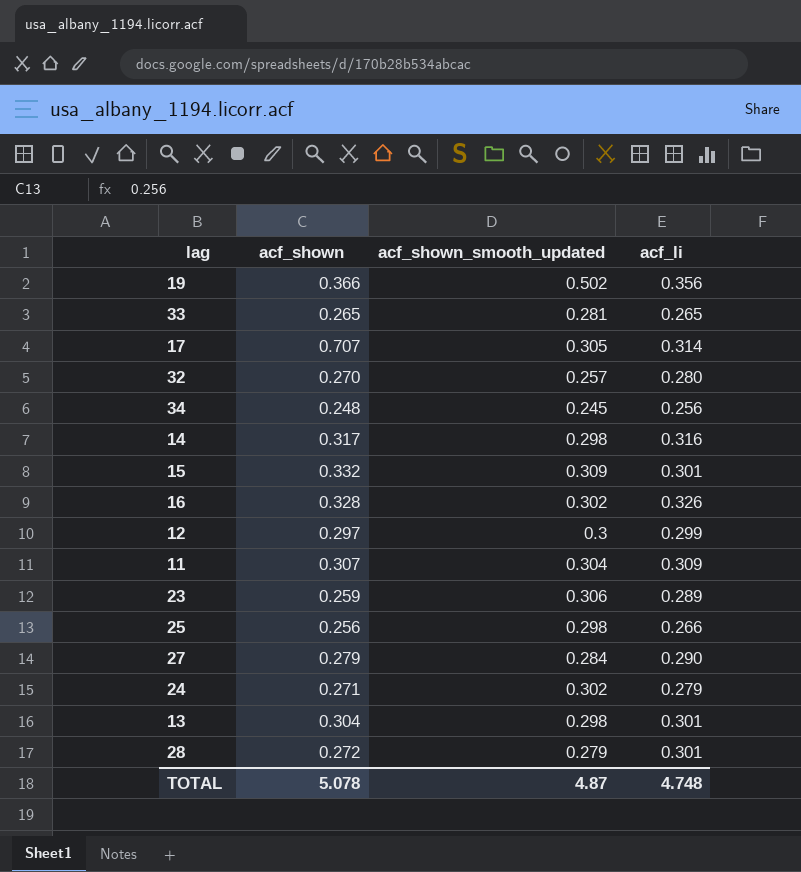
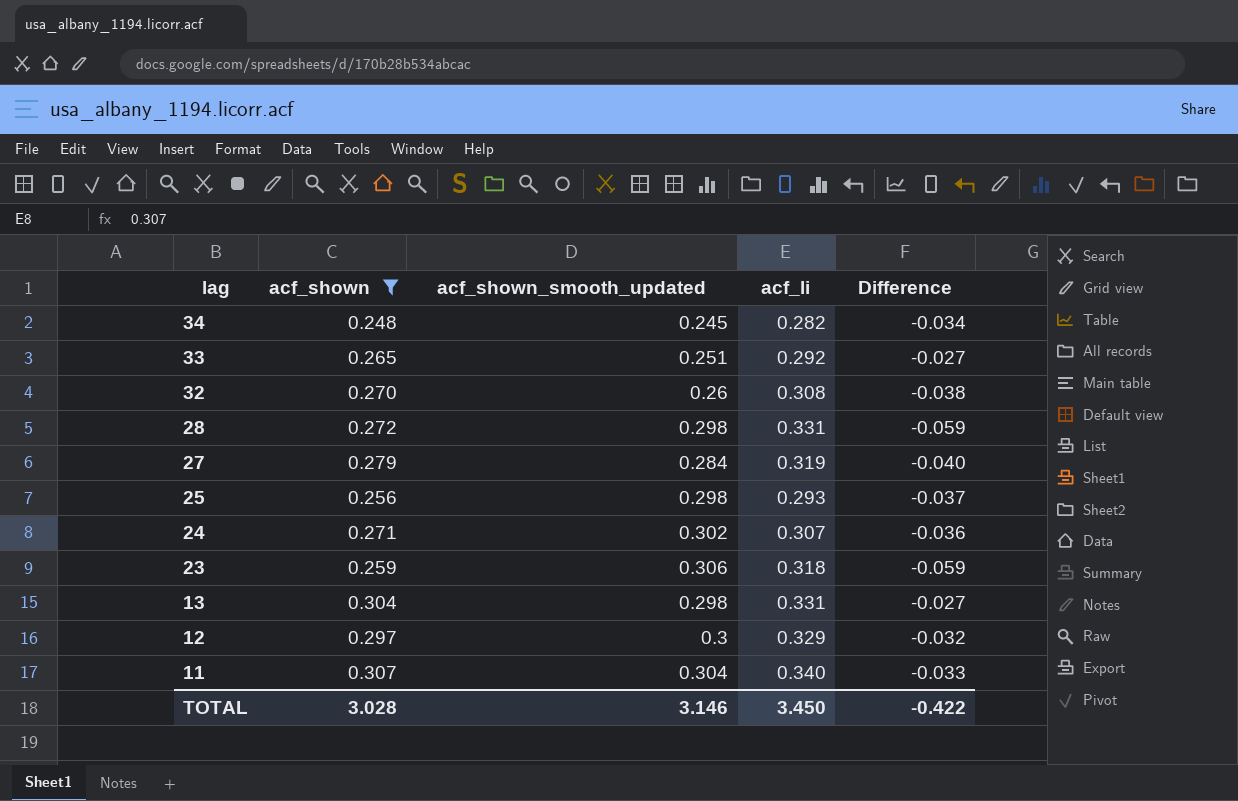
filter: none -> acf_shown <= 0.307
row order: none -> lag descending
column Difference | formula: none -> [acf_shown] - [acf_li]
34 | acf_li: 0.256 -> 0.282
33 | acf_shown_smooth_updated: 0.281 -> 0.251
33 | acf_li: 0.265 -> 0.292
32 | acf_shown_smooth_updated: 0.257 -> 0.26
32 | acf_li: 0.280 -> 0.308
28 | acf_shown_smooth_updated: 0.279 -> 0.298
28 | acf_li: 0.301 -> 0.331
27 | acf_li: 0.290 -> 0.319
25 | acf_li: 0.266 -> 0.293
24 | acf_li: 0.279 -> 0.307
23 | acf_li: 0.289 -> 0.318
13 | acf_li: 0.301 -> 0.331
12 | acf_li: 0.299 -> 0.329
11 | acf_li: 0.309 -> 0.340
TOTAL | acf_shown: 5.078 -> 3.028
TOTAL | acf_shown_smooth_updated: 4.87 -> 3.146
TOTAL | acf_li: 4.748 -> 3.450

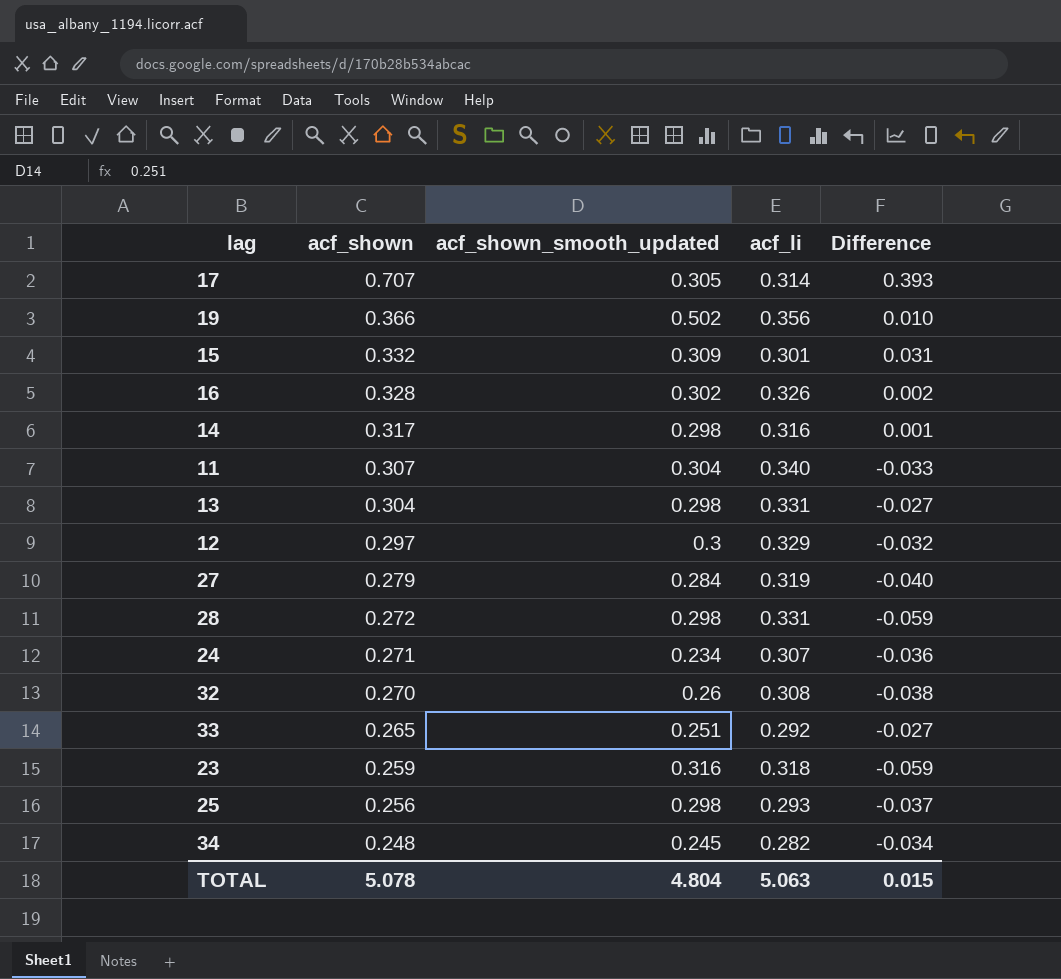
filter: acf_shown <= 0.307 -> none
row order: lag descending -> acf_shown descending
24 | acf_shown_smooth_updated: 0.302 -> 0.234
23 | acf_shown_smooth_updated: 0.306 -> 0.316
TOTAL | acf_shown: 3.028 -> 5.078
TOTAL | acf_shown_smooth_updated: 3.146 -> 4.804
TOTAL | acf_li: 3.450 -> 5.063
TOTAL | Difference: -0.422 -> 0.015

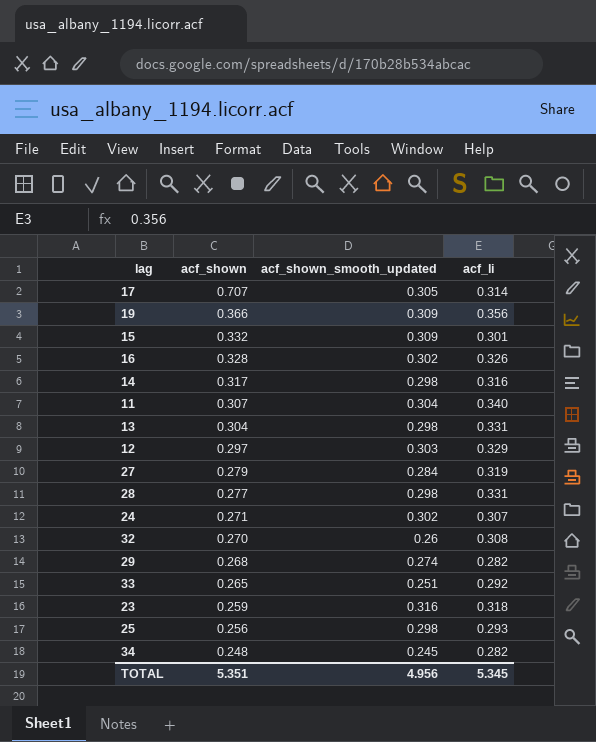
column Difference | formula: [acf_shown] - [acf_li] -> none
19 | acf_shown_smooth_updated: 0.502 -> 0.309
12 | acf_shown_smooth_updated: 0.3 -> 0.303
28 | acf_shown: 0.272 -> 0.277
24 | acf_shown_smooth_updated: 0.234 -> 0.302
row 29: none -> 0.268 | 0.274 | 0.282
TOTAL | acf_shown: 5.078 -> 5.351
TOTAL | acf_shown_smooth_updated: 4.804 -> 4.956
TOTAL | acf_li: 5.063 -> 5.345

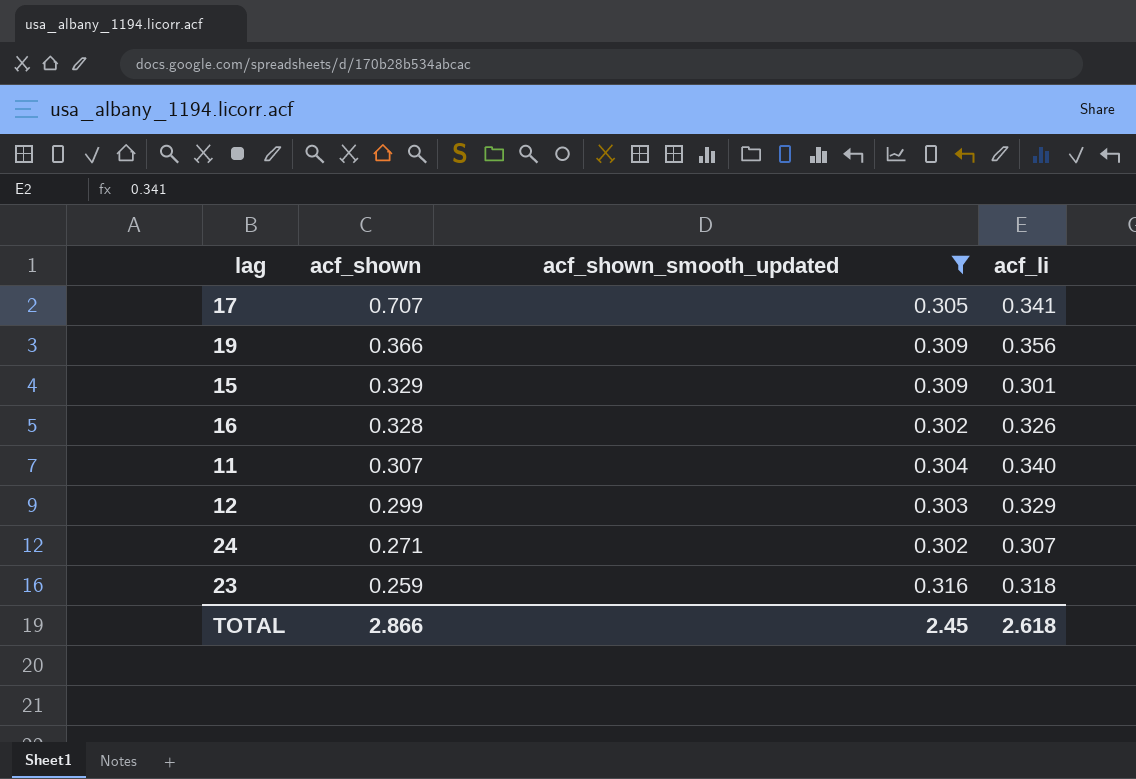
filter: none -> acf_shown_smooth_updated >= 0.302
17 | acf_li: 0.314 -> 0.341
15 | acf_shown: 0.332 -> 0.329
12 | acf_shown: 0.297 -> 0.299
TOTAL | acf_shown: 5.351 -> 2.866
TOTAL | acf_shown_smooth_updated: 4.956 -> 2.45
TOTAL | acf_li: 5.345 -> 2.618

